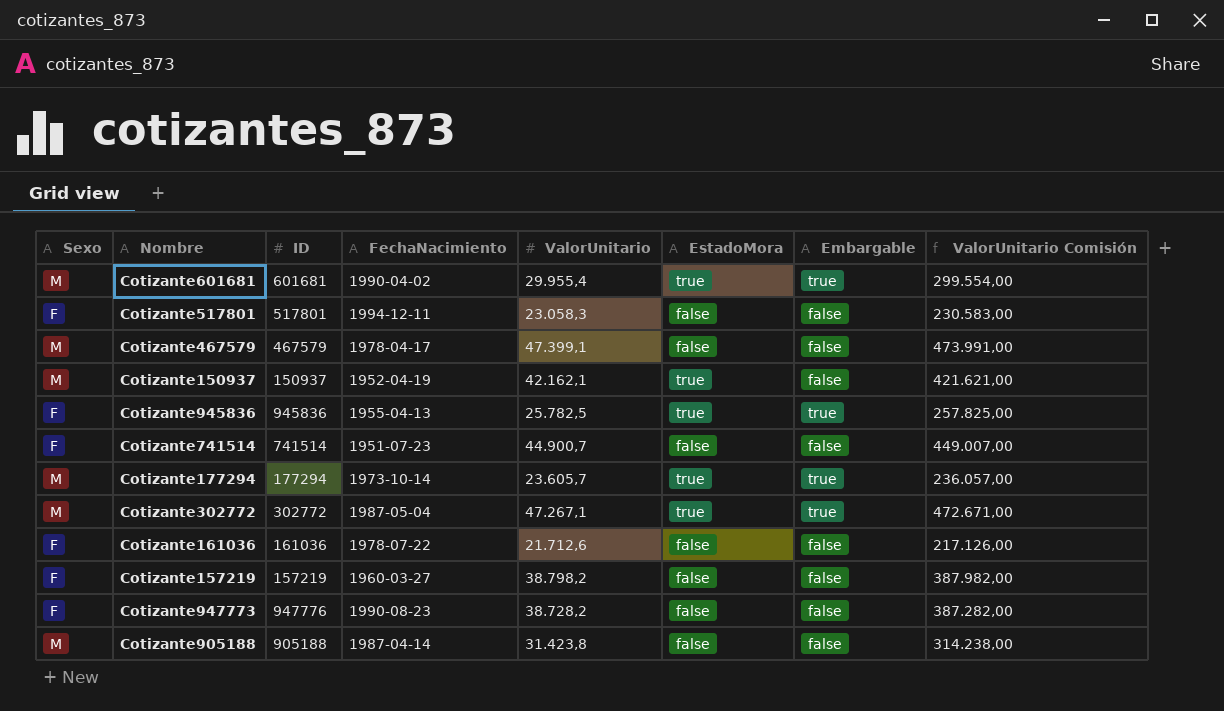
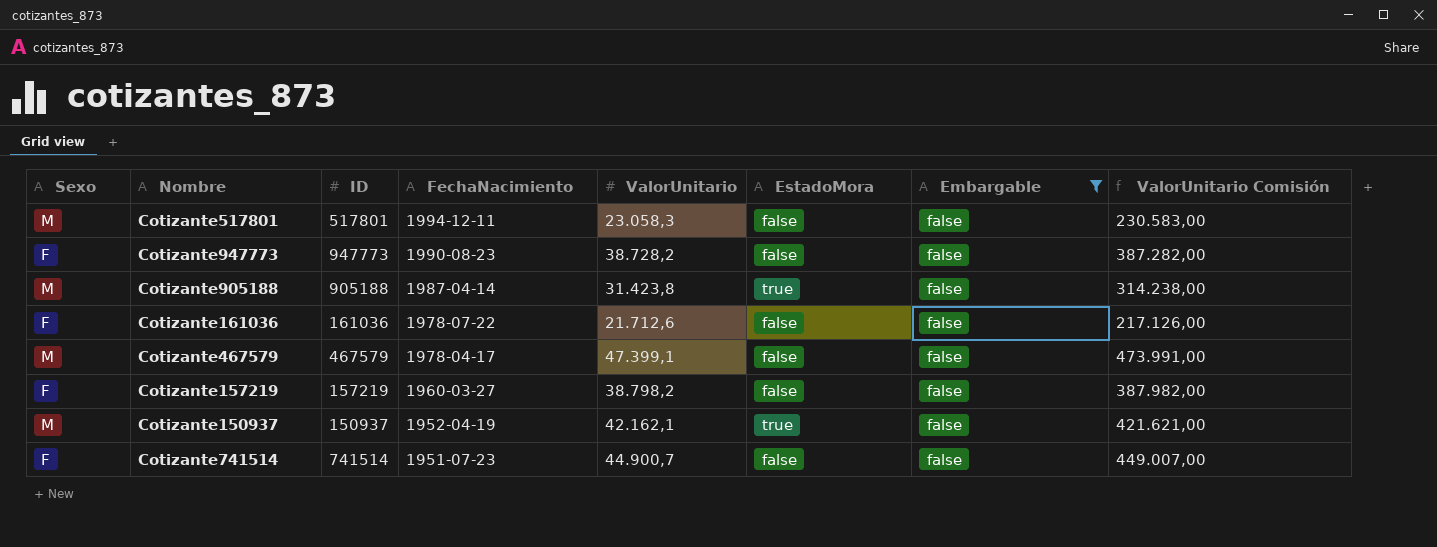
filter: none -> Embargable = false
row order: none -> FechaNacimiento descending
Cotizante517801 | Sexo: F -> M
Cotizante947773 | ID: 947776 -> 947773
Cotizante905188 | EstadoMora: false -> true

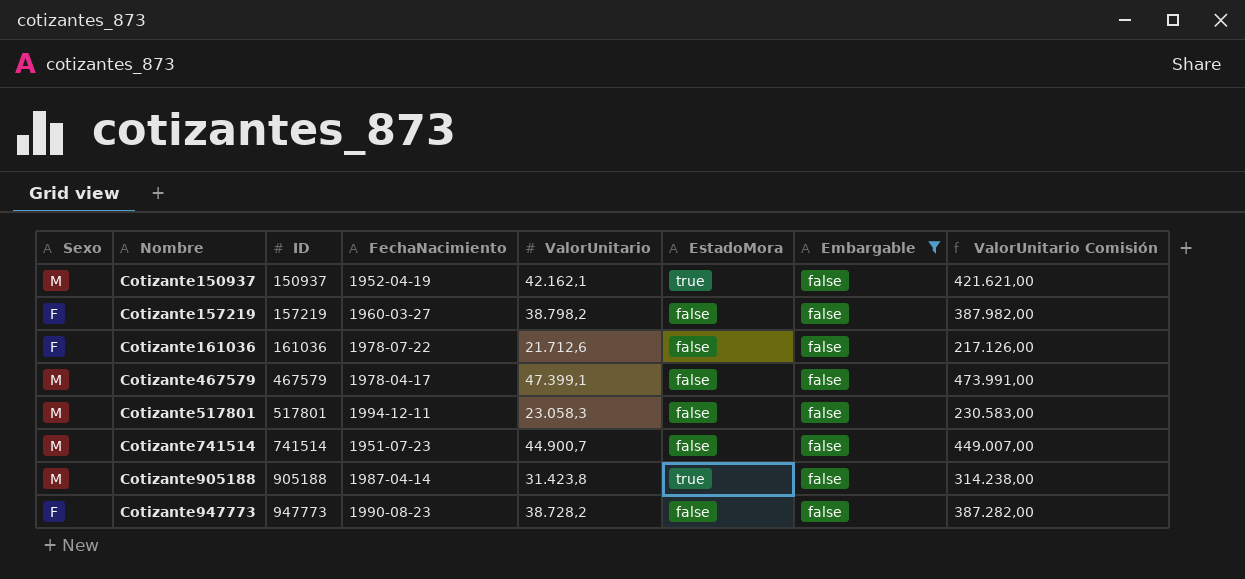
row order: FechaNacimiento descending -> Nombre ascending
Cotizante741514 | Sexo: F -> M

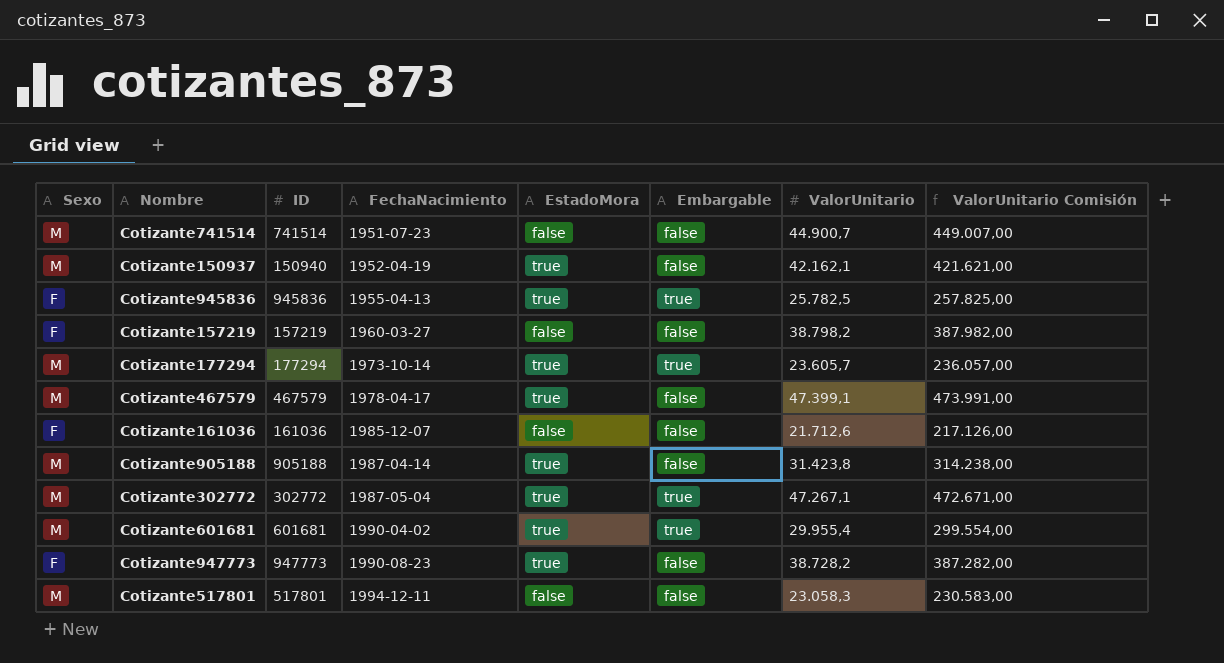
filter: Embargable = false -> none
row order: Nombre ascending -> FechaNacimiento ascending
column ValorUnitario | position: 5 -> 7
Cotizante150937 | ID: 150937 -> 150940
Cotizante467579 | EstadoMora: false -> true
Cotizante161036 | FechaNacimiento: 1978-07-22 -> 1985-12-07
Cotizante947773 | EstadoMora: false -> true

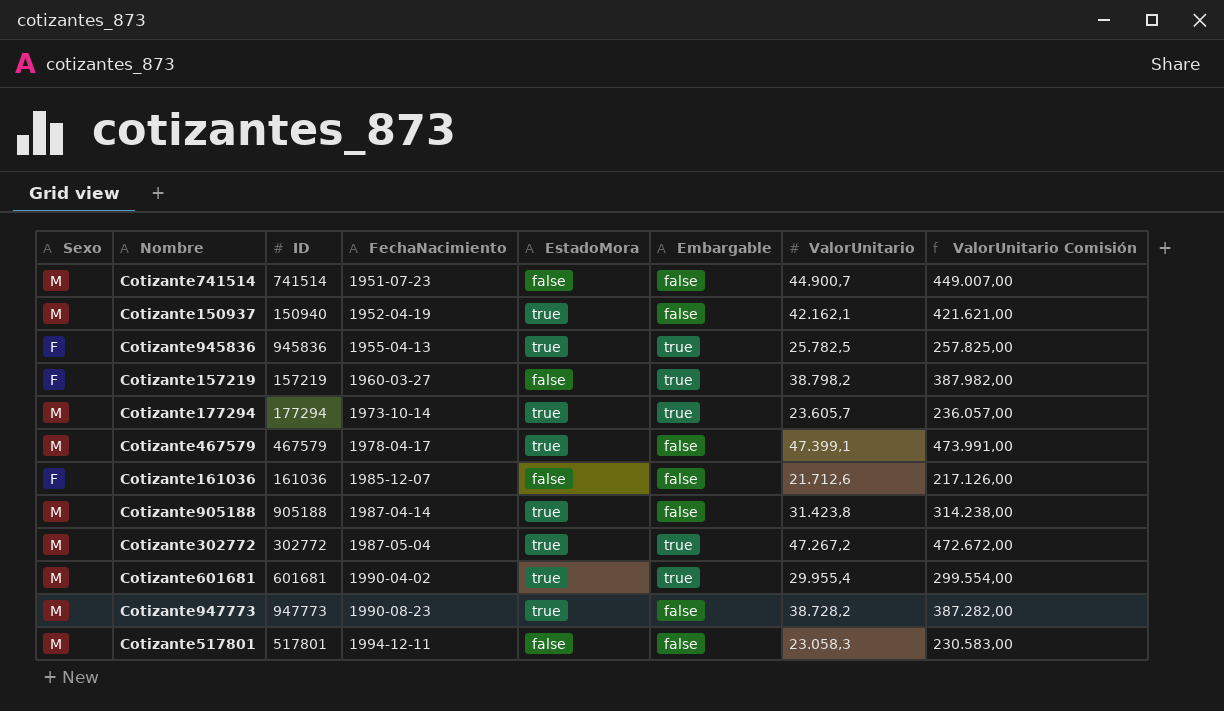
Cotizante157219 | Embargable: false -> true
Cotizante302772 | ValorUnitario: 47.267,1 -> 47.267,2
Cotizante302772 | ValorUnitario Comisión: 472.671,00 -> 472.672,00
Cotizante947773 | Sexo: F -> M

